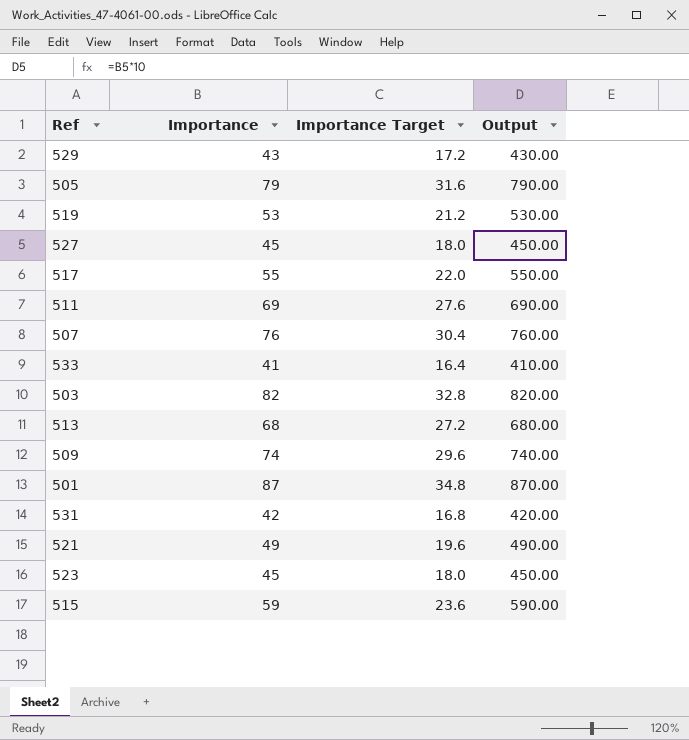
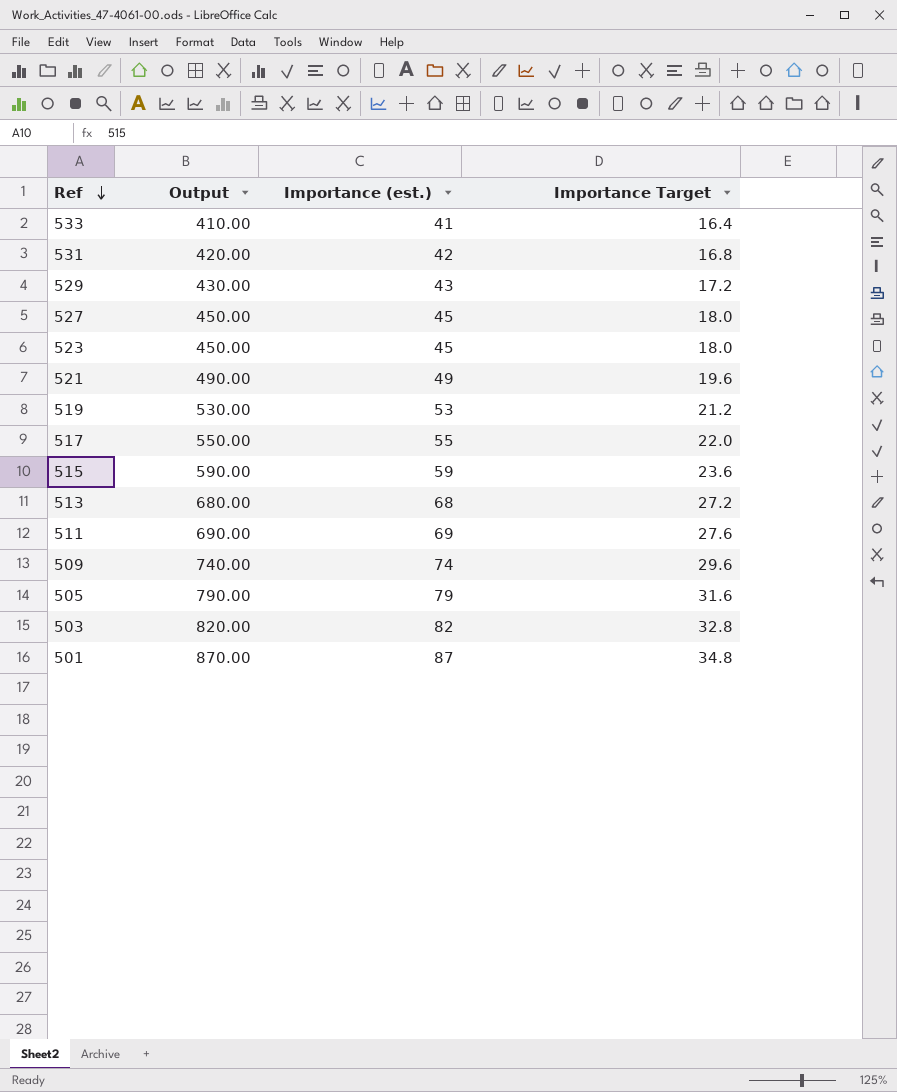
row order: none -> Ref descending
column Output | position: 4 -> 2
column name: Importance -> Importance (est.)
row 507: 76 | 30.4 | 760.00 -> none

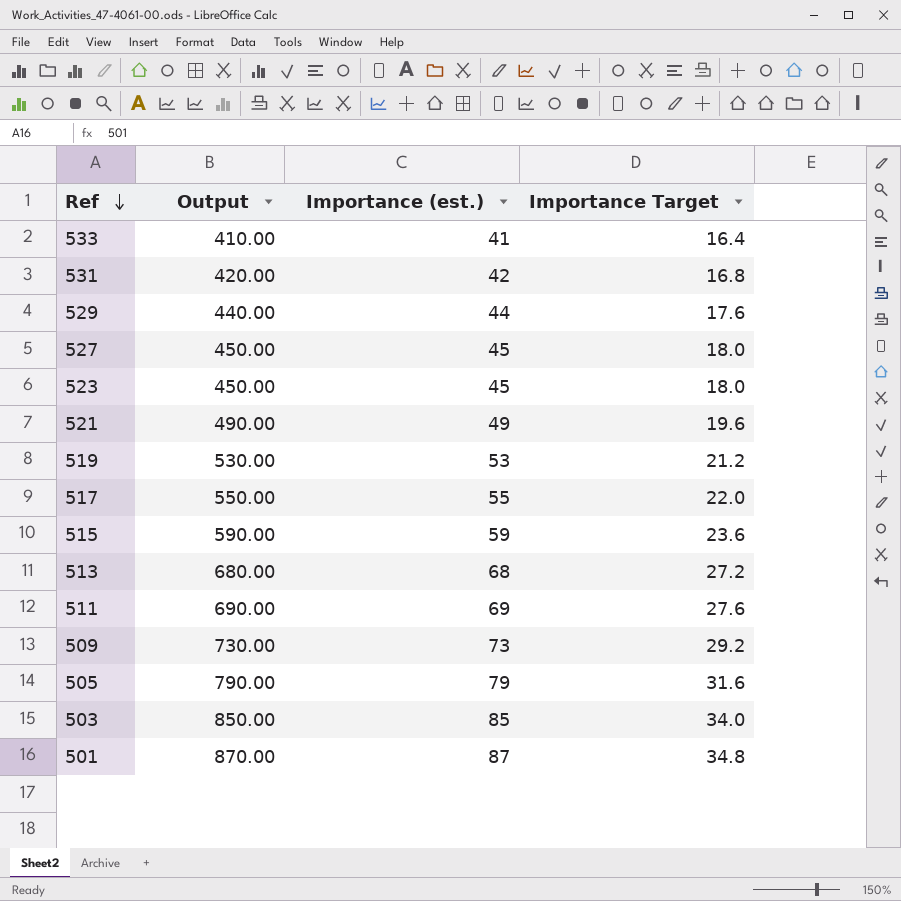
529 | Output: 430.00 -> 440.00
529 | Importance (est.): 43 -> 44
529 | Importance Target: 17.2 -> 17.6
509 | Output: 740.00 -> 730.00
509 | Importance (est.): 74 -> 73
509 | Importance Target: 29.6 -> 29.2
503 | Output: 820.00 -> 850.00
503 | Importance (est.): 82 -> 85
503 | Importance Target: 32.8 -> 34.0

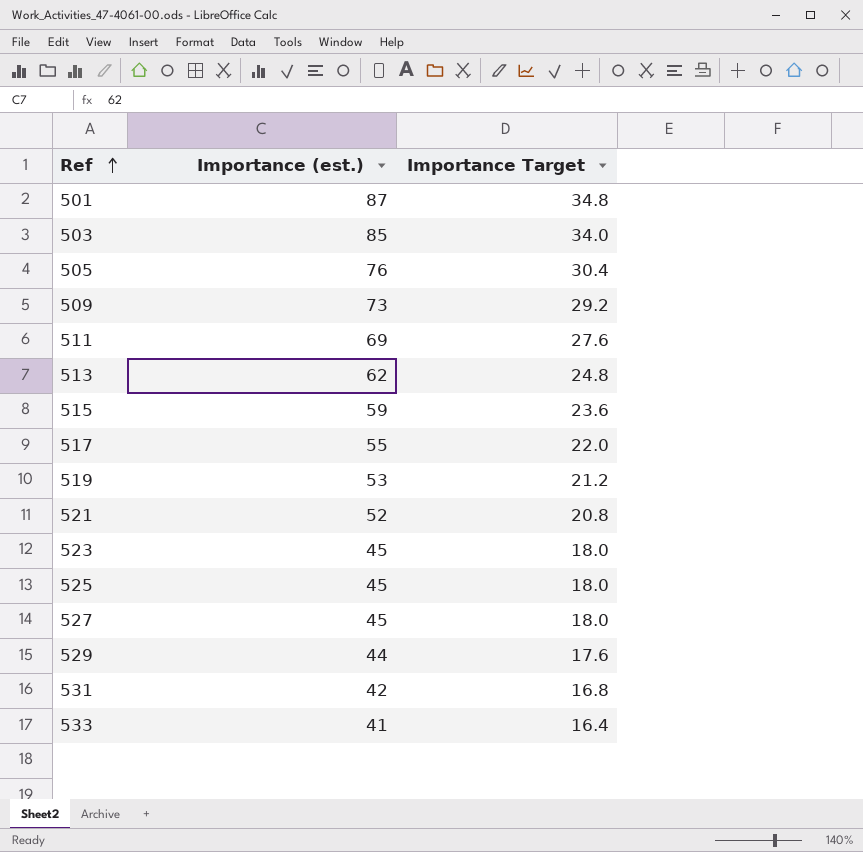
row order: Ref descending -> Ref ascending
column Output | formula: [Importance (est.)] * 10 -> none
505 | Importance (est.): 79 -> 76
505 | Importance Target: 31.6 -> 30.4
513 | Importance (est.): 68 -> 62
513 | Importance Target: 27.2 -> 24.8
521 | Importance (est.): 49 -> 52
521 | Importance Target: 19.6 -> 20.8
row 525: none -> 45 | 18.0

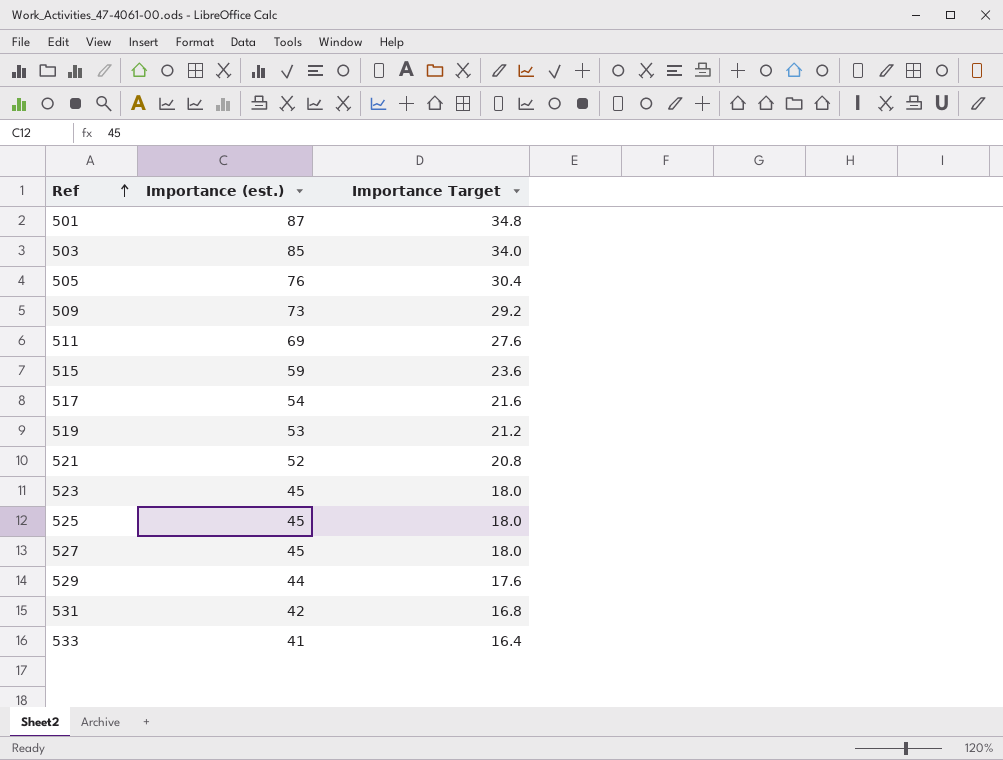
row 513: 62 | 24.8 -> none
517 | Importance (est.): 55 -> 54
517 | Importance Target: 22.0 -> 21.6

